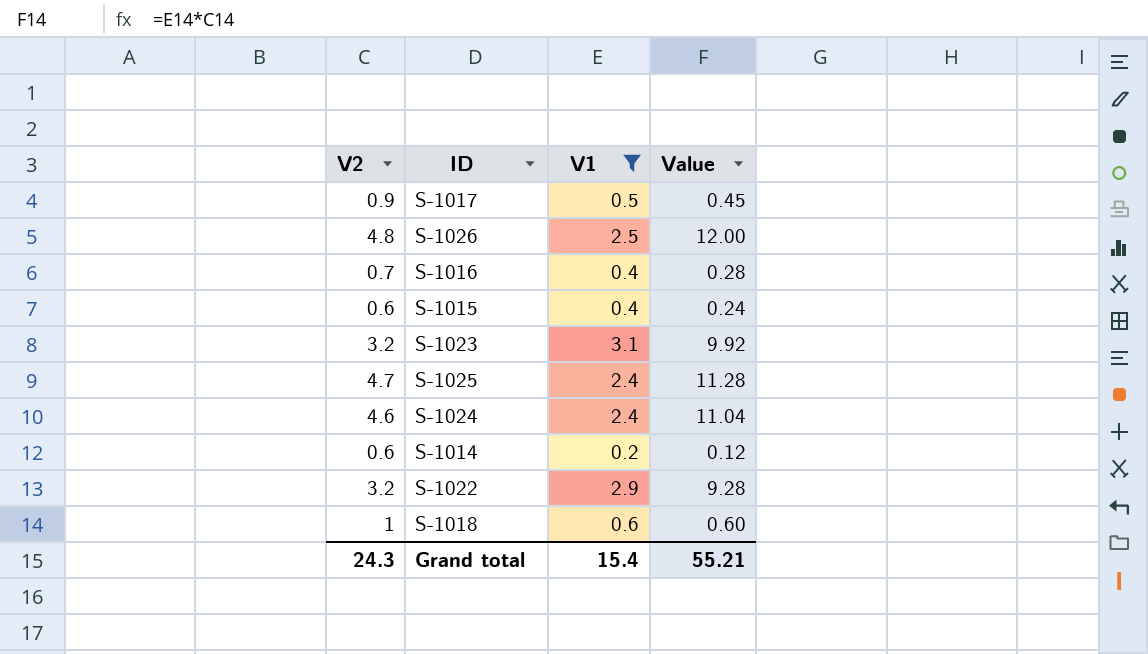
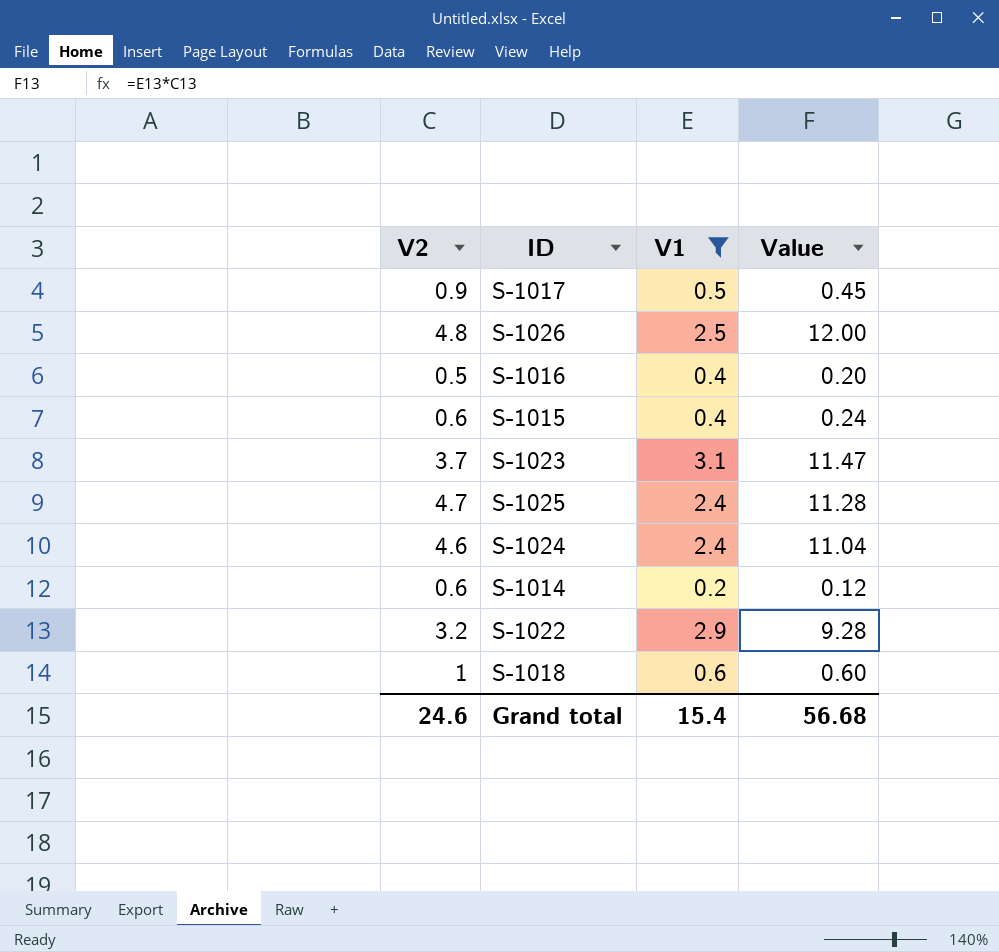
S-1016 | V2: 0.7 -> 0.5
S-1016 | Value: 0.28 -> 0.20
S-1023 | V2: 3.2 -> 3.7
S-1023 | Value: 9.92 -> 11.47
Grand total | V2: 24.3 -> 24.6
Grand total | Value: 55.21 -> 56.68

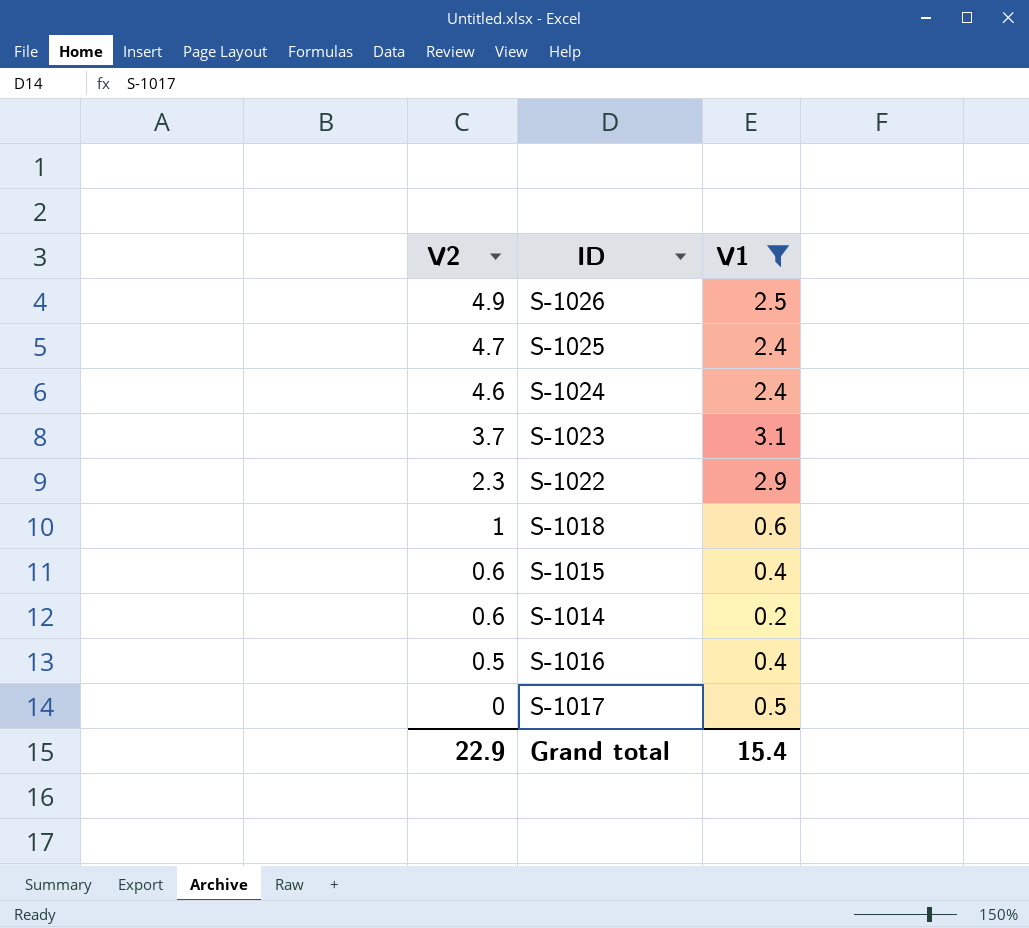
row order: none -> V2 descending
column Value | formula: [V2] * [V1] -> none
S-1026 | V2: 4.8 -> 4.9
S-1022 | V2: 3.2 -> 2.3
S-1017 | V2: 0.9 -> 0
Grand total | V2: 24.6 -> 22.9

